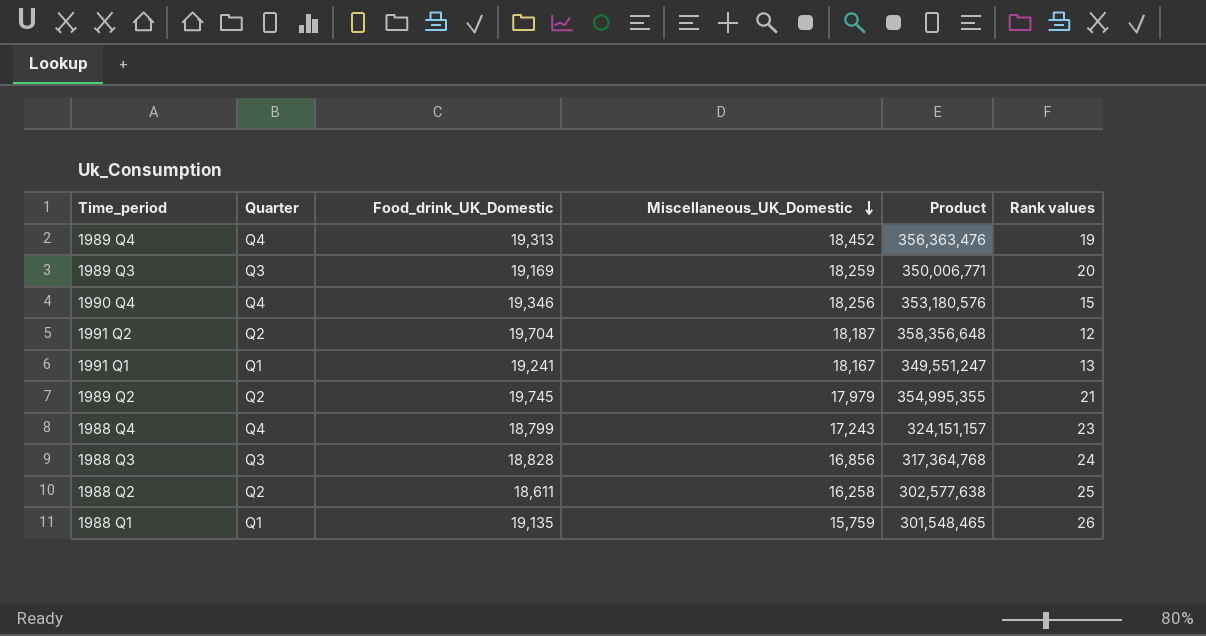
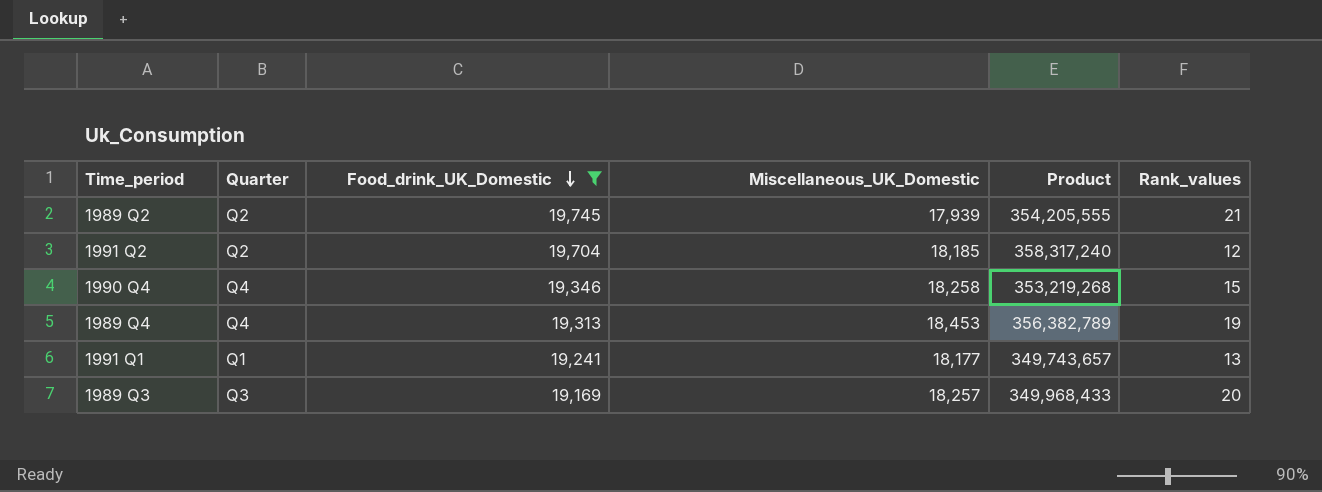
filter: none -> Food_drink_UK_Domestic >= 19,169
row order: Miscellaneous_UK_Domestic descending -> Food_drink_UK_Domestic descending
column name: Rank values -> Rank_values
1989 Q2 | Miscellaneous_UK_Domestic: 17,979 -> 17,939
1989 Q2 | Product: 354,995,355 -> 354,205,555
1991 Q2 | Miscellaneous_UK_Domestic: 18,187 -> 18,185
1991 Q2 | Product: 358,356,648 -> 358,317,240
1990 Q4 | Miscellaneous_UK_Domestic: 18,256 -> 18,258
1990 Q4 | Product: 353,180,576 -> 353,219,268
1989 Q4 | Miscellaneous_UK_Domestic: 18,452 -> 18,453
1989 Q4 | Product: 356,363,476 -> 356,382,789
1991 Q1 | Miscellaneous_UK_Domestic: 18,167 -> 18,177
1991 Q1 | Product: 349,551,247 -> 349,743,657
1989 Q3 | Miscellaneous_UK_Domestic: 18,259 -> 18,257
1989 Q3 | Product: 350,006,771 -> 349,968,433

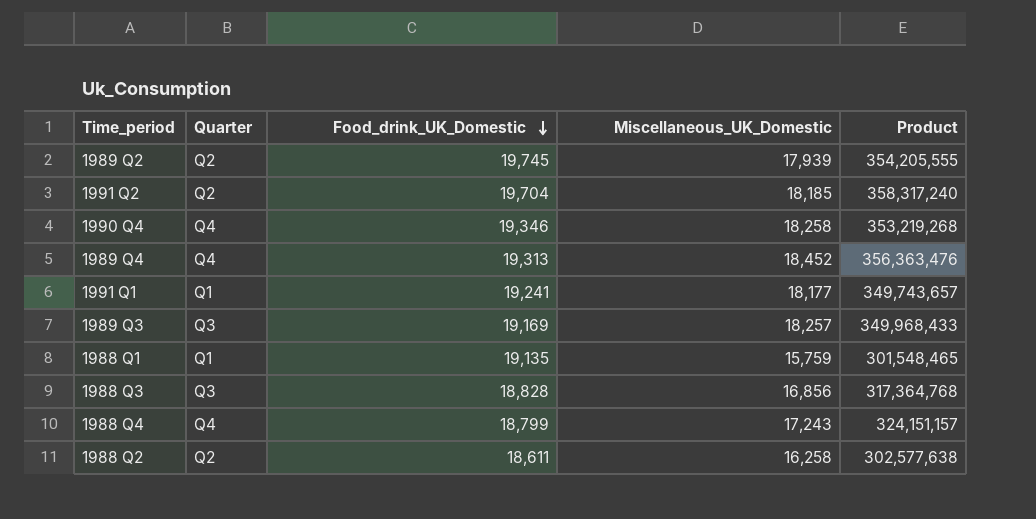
filter: Food_drink_UK_Domestic >= 19,169 -> none
column Rank_values | position: 6 -> none
1989 Q4 | Miscellaneous_UK_Domestic: 18,453 -> 18,452
1989 Q4 | Product: 356,382,789 -> 356,363,476

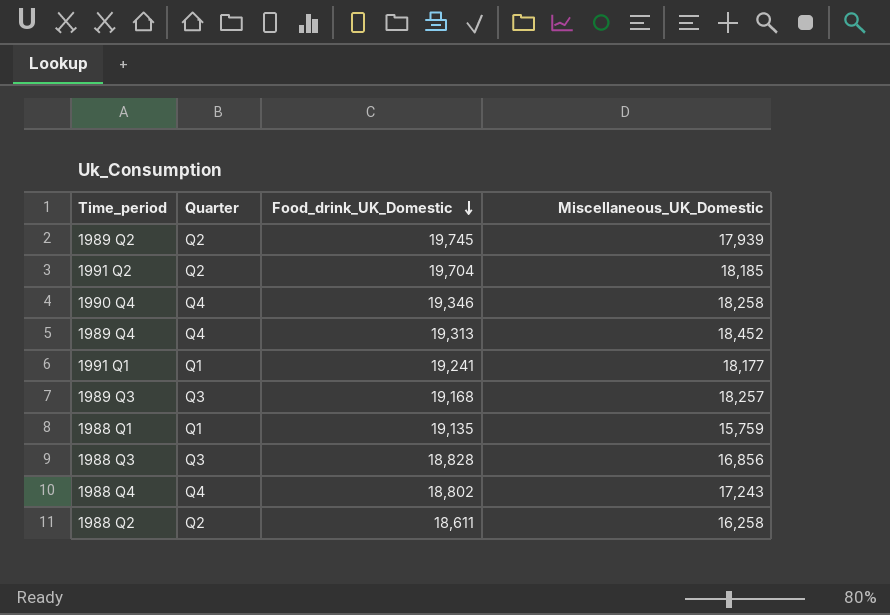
column Product | formula: [Food_drink_UK_Domestic] * [Miscellaneous_UK_Domestic] -> none
1989 Q3 | Food_drink_UK_Domestic: 19,169 -> 19,168
1988 Q4 | Food_drink_UK_Domestic: 18,799 -> 18,802

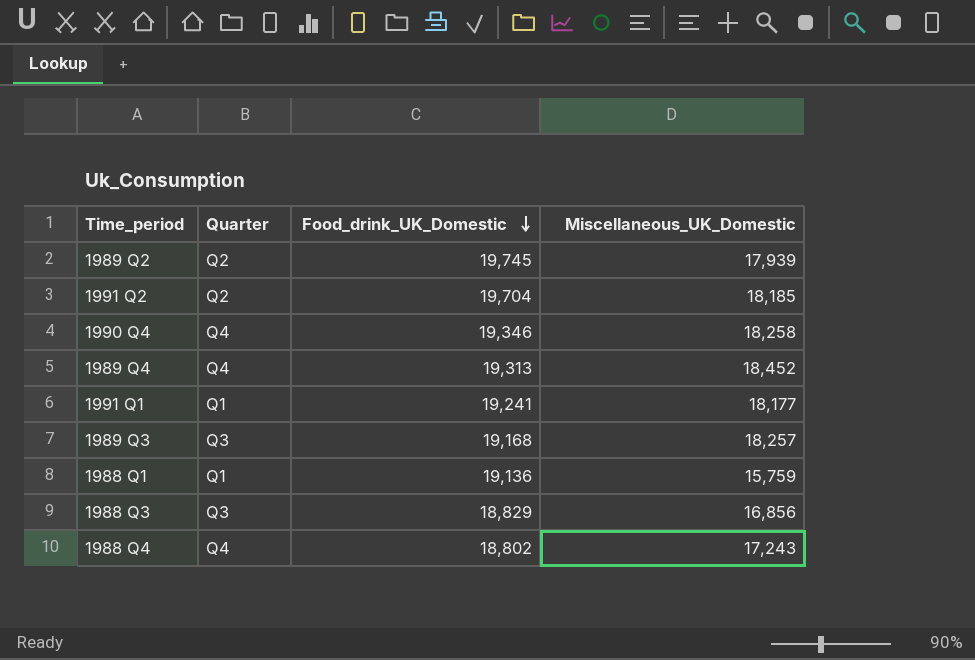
row 1988 Q2: Q2 | 18,611 | 16,258 -> none
1988 Q1 | Food_drink_UK_Domestic: 19,135 -> 19,136
1988 Q3 | Food_drink_UK_Domestic: 18,828 -> 18,829

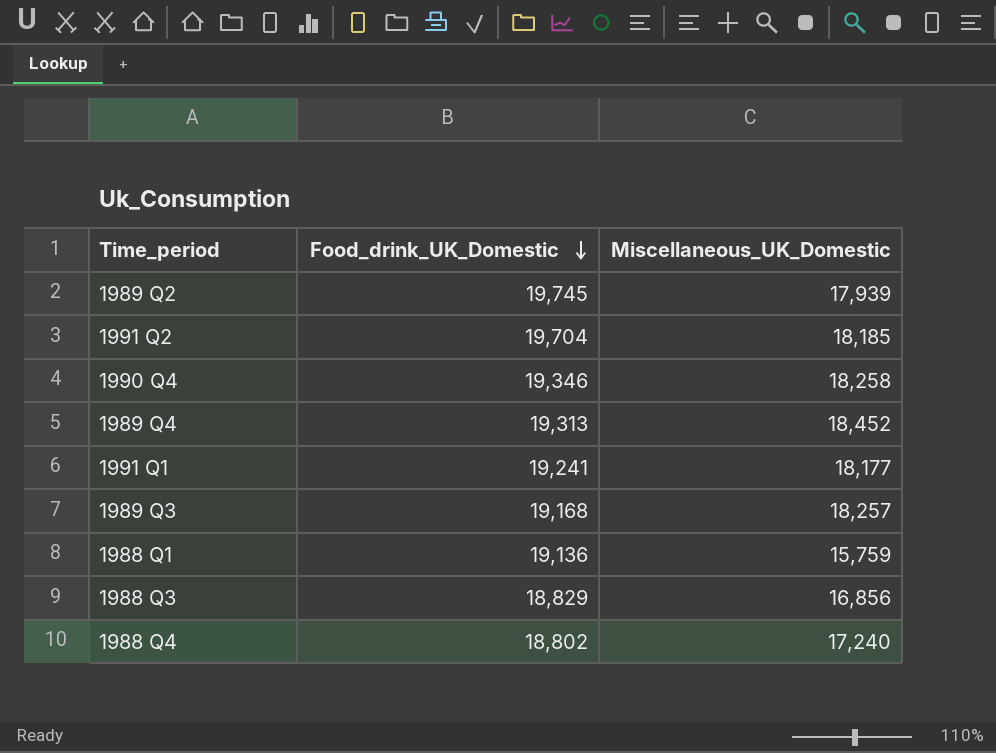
column Quarter | position: 2 -> none
1988 Q4 | Miscellaneous_UK_Domestic: 17,243 -> 17,240

